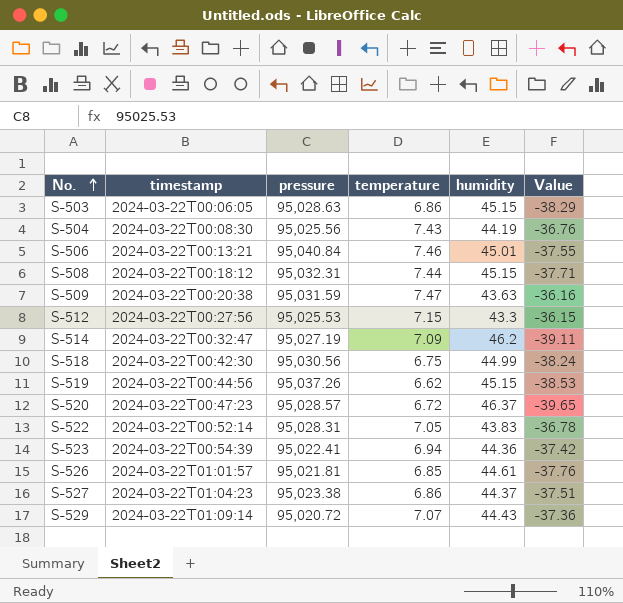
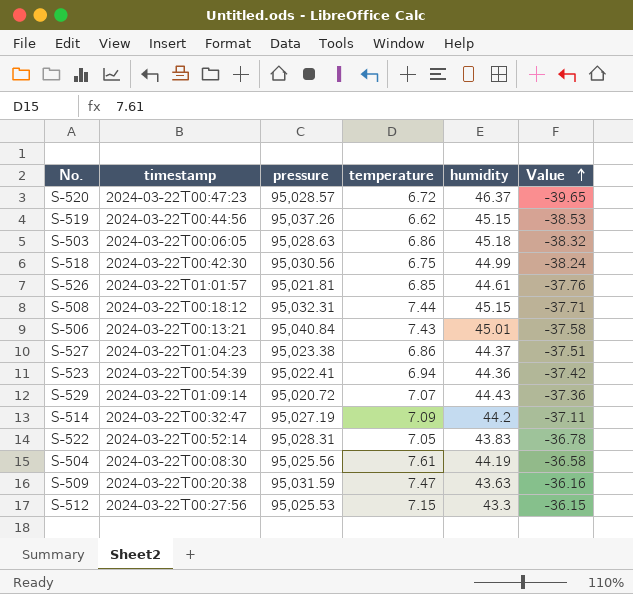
row order: No. ascending -> Value ascending
S-503 | humidity: 45.15 -> 45.18
S-503 | Value: -38.29 -> -38.32
S-506 | temperature: 7.46 -> 7.43
S-506 | Value: -37.55 -> -37.58
S-514 | humidity: 46.2 -> 44.2
S-514 | Value: -39.11 -> -37.11
S-504 | temperature: 7.43 -> 7.61
S-504 | Value: -36.76 -> -36.58

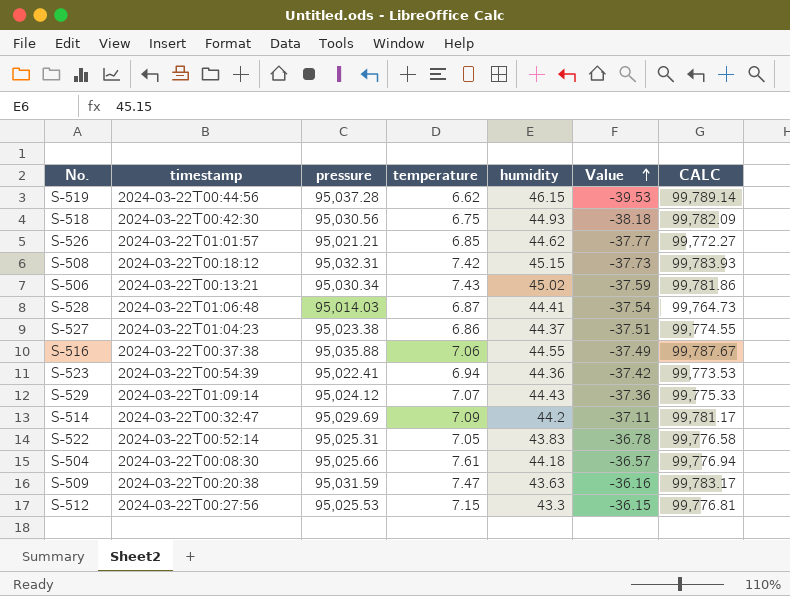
column CALC | formula: none -> [pressure] * 1.05
row S-520: 2024-03-22T00:47:23 | 95,028.57 | 6.72 | 46.37 | -39.65 -> none
row S-503: 2024-03-22T00:06:05 | 95,028.63 | 6.86 | 45.18 | -38.32 -> none
S-519 | pressure: 95,037.26 -> 95,037.28
S-519 | humidity: 45.15 -> 46.15
S-519 | Value: -38.53 -> -39.53
S-518 | humidity: 44.99 -> 44.93
S-518 | Value: -38.24 -> -38.18
S-526 | pressure: 95,021.81 -> 95,021.21
S-526 | humidity: 44.61 -> 44.62
S-526 | Value: -37.76 -> -37.77
S-508 | temperature: 7.44 -> 7.42
S-508 | Value: -37.71 -> -37.73
S-506 | pressure: 95,040.84 -> 95,030.34
S-506 | humidity: 45.01 -> 45.02
S-506 | Value: -37.58 -> -37.59
row S-528: none -> 2024-03-22T01:06:48 | 95,014.03 | 6.87 | 44.41 | -37.54 | 99,764.73
row S-516: none -> 2024-03-22T00:37:38 | 95,035.88 | 7.06 | 44.55 | -37.49 | 99,787.67
S-529 | pressure: 95,020.72 -> 95,024.12
S-514 | pressure: 95,027.19 -> 95,029.69
S-522 | pressure: 95,028.31 -> 95,025.31
S-504 | pressure: 95,025.56 -> 95,025.66
S-504 | humidity: 44.19 -> 44.18
S-504 | Value: -36.58 -> -36.57

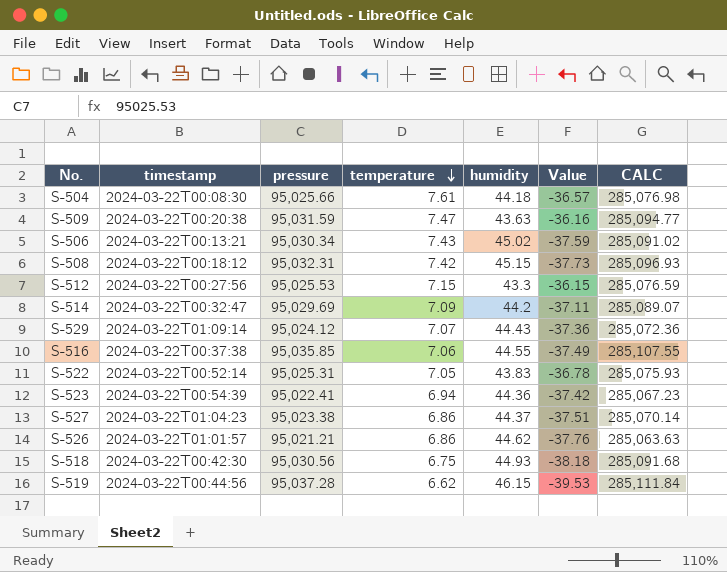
row order: Value ascending -> temperature descending
column CALC | formula: [pressure] * 1.05 -> [pressure] * 3
row S-528: 2024-03-22T01:06:48 | 95,014.03 | 6.87 | 44.41 | -37.54 | 99,764.73 -> none
S-516 | pressure: 95,035.88 -> 95,035.85
S-526 | temperature: 6.85 -> 6.86
S-526 | Value: -37.77 -> -37.76

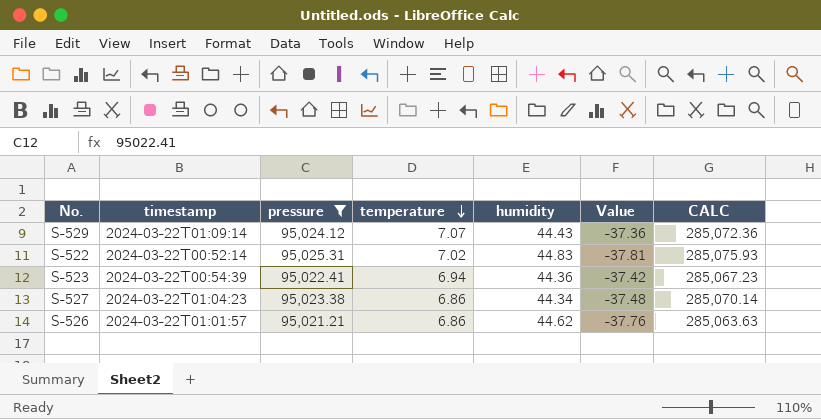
filter: none -> pressure <= 95,025.31
S-522 | temperature: 7.05 -> 7.02
S-522 | humidity: 43.83 -> 44.83
S-522 | Value: -36.78 -> -37.81
S-527 | humidity: 44.37 -> 44.34
S-527 | Value: -37.51 -> -37.48

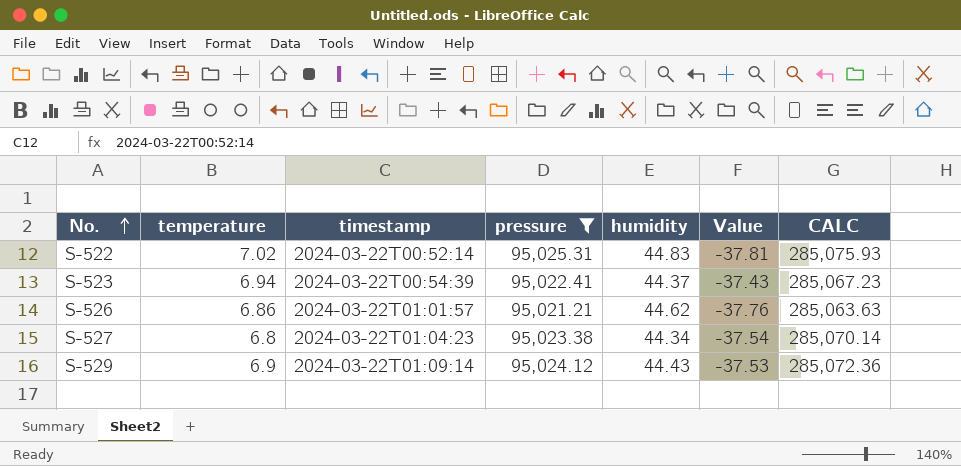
row order: temperature descending -> No. ascending
column temperature | position: 4 -> 2
S-523 | humidity: 44.36 -> 44.37
S-523 | Value: -37.42 -> -37.43
S-527 | temperature: 6.86 -> 6.8
S-527 | Value: -37.48 -> -37.54
S-529 | temperature: 7.07 -> 6.9
S-529 | Value: -37.36 -> -37.53

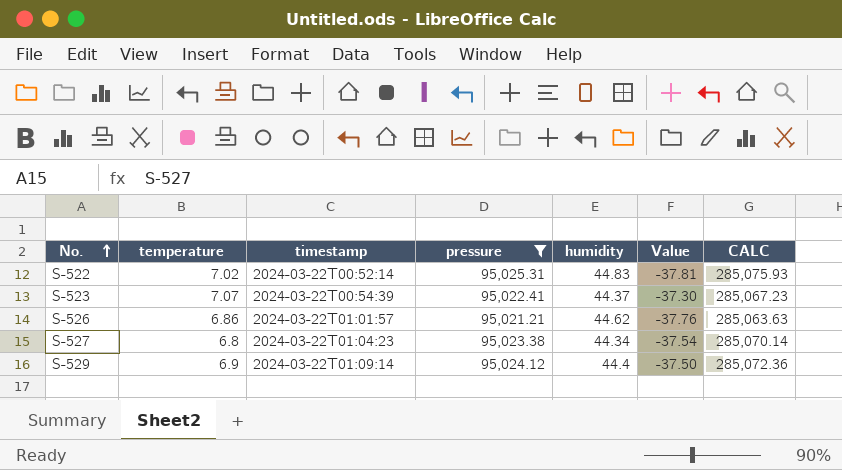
S-523 | temperature: 6.94 -> 7.07
S-523 | Value: -37.43 -> -37.30
S-529 | humidity: 44.43 -> 44.4
S-529 | Value: -37.53 -> -37.50

